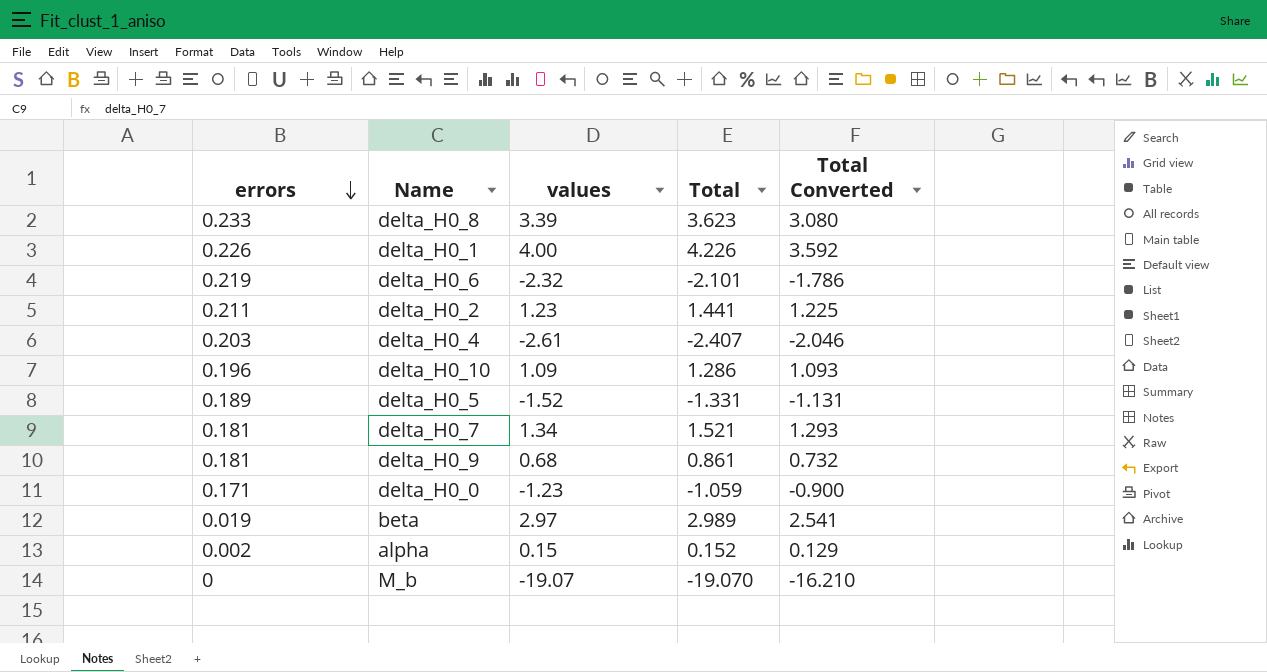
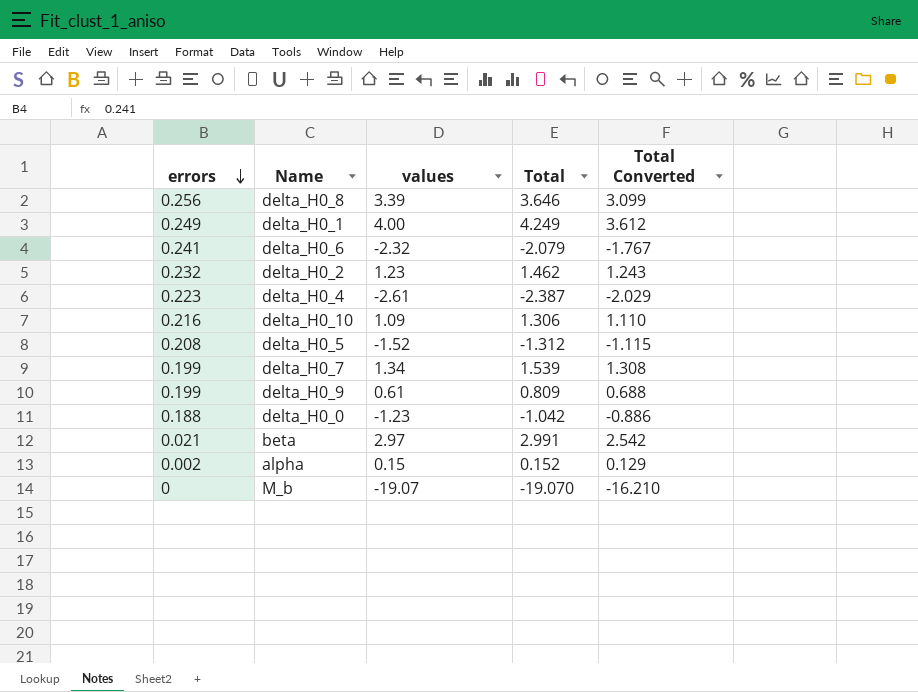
delta_H0_8 | errors: 0.233 -> 0.256
delta_H0_8 | Total: 3.623 -> 3.646
delta_H0_8 | Total Converted: 3.080 -> 3.099
delta_H0_1 | errors: 0.226 -> 0.249
delta_H0_1 | Total: 4.226 -> 4.249
delta_H0_1 | Total Converted: 3.592 -> 3.612
delta_H0_6 | errors: 0.219 -> 0.241
delta_H0_6 | Total: -2.101 -> -2.079
delta_H0_6 | Total Converted: -1.786 -> -1.767
delta_H0_2 | errors: 0.211 -> 0.232
delta_H0_2 | Total: 1.441 -> 1.462
delta_H0_2 | Total Converted: 1.225 -> 1.243
delta_H0_4 | errors: 0.203 -> 0.223
delta_H0_4 | Total: -2.407 -> -2.387
delta_H0_4 | Total Converted: -2.046 -> -2.029
delta_H0_10 | errors: 0.196 -> 0.216
delta_H0_10 | Total: 1.286 -> 1.306
delta_H0_10 | Total Converted: 1.093 -> 1.110
delta_H0_5 | errors: 0.189 -> 0.208
delta_H0_5 | Total: -1.331 -> -1.312
delta_H0_5 | Total Converted: -1.131 -> -1.115
delta_H0_7 | errors: 0.181 -> 0.199
delta_H0_7 | Total: 1.521 -> 1.539
delta_H0_7 | Total Converted: 1.293 -> 1.308
delta_H0_9 | errors: 0.181 -> 0.199
delta_H0_9 | values: 0.68 -> 0.61
delta_H0_9 | Total: 0.861 -> 0.809
delta_H0_9 | Total Converted: 0.732 -> 0.688
delta_H0_0 | errors: 0.171 -> 0.188
delta_H0_0 | Total: -1.059 -> -1.042
delta_H0_0 | Total Converted: -0.900 -> -0.886
beta | errors: 0.019 -> 0.021
beta | Total: 2.989 -> 2.991
beta | Total Converted: 2.541 -> 2.542

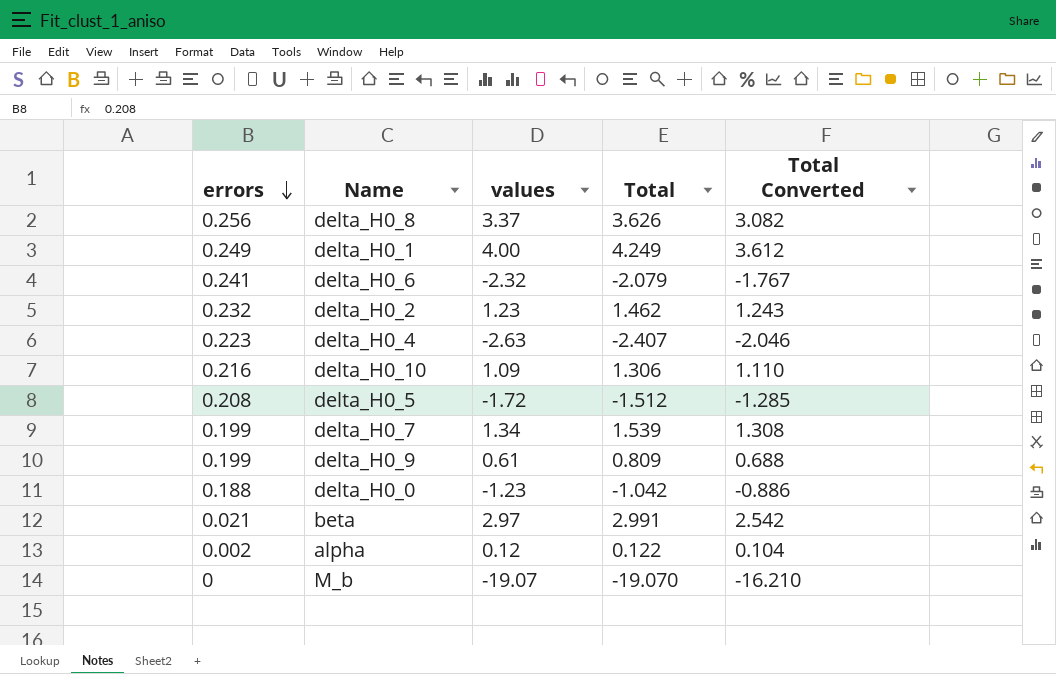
delta_H0_8 | values: 3.39 -> 3.37
delta_H0_8 | Total: 3.646 -> 3.626
delta_H0_8 | Total Converted: 3.099 -> 3.082
delta_H0_4 | values: -2.61 -> -2.63
delta_H0_4 | Total: -2.387 -> -2.407
delta_H0_4 | Total Converted: -2.029 -> -2.046
delta_H0_5 | values: -1.52 -> -1.72
delta_H0_5 | Total: -1.312 -> -1.512
delta_H0_5 | Total Converted: -1.115 -> -1.285
alpha | values: 0.15 -> 0.12
alpha | Total: 0.152 -> 0.122
alpha | Total Converted: 0.129 -> 0.104

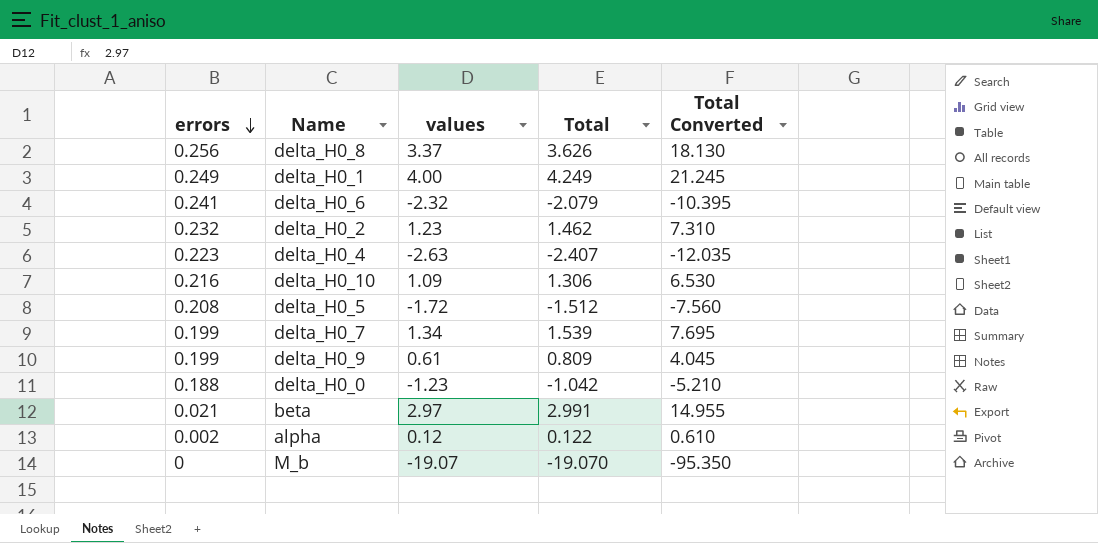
column Total Converted | formula: [Total] * 0.85 -> [Total] * 5

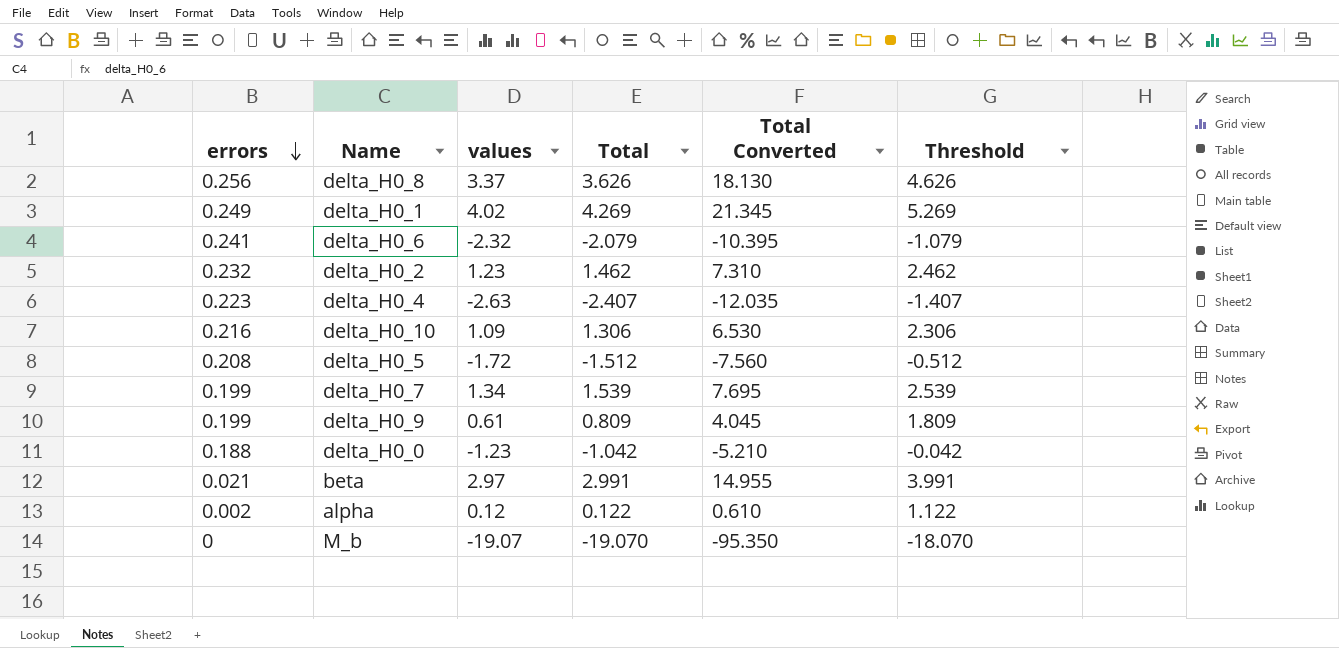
column Threshold | formula: none -> [Total] + 1
delta_H0_1 | values: 4.00 -> 4.02
delta_H0_1 | Total: 4.249 -> 4.269
delta_H0_1 | Total Converted: 21.245 -> 21.345

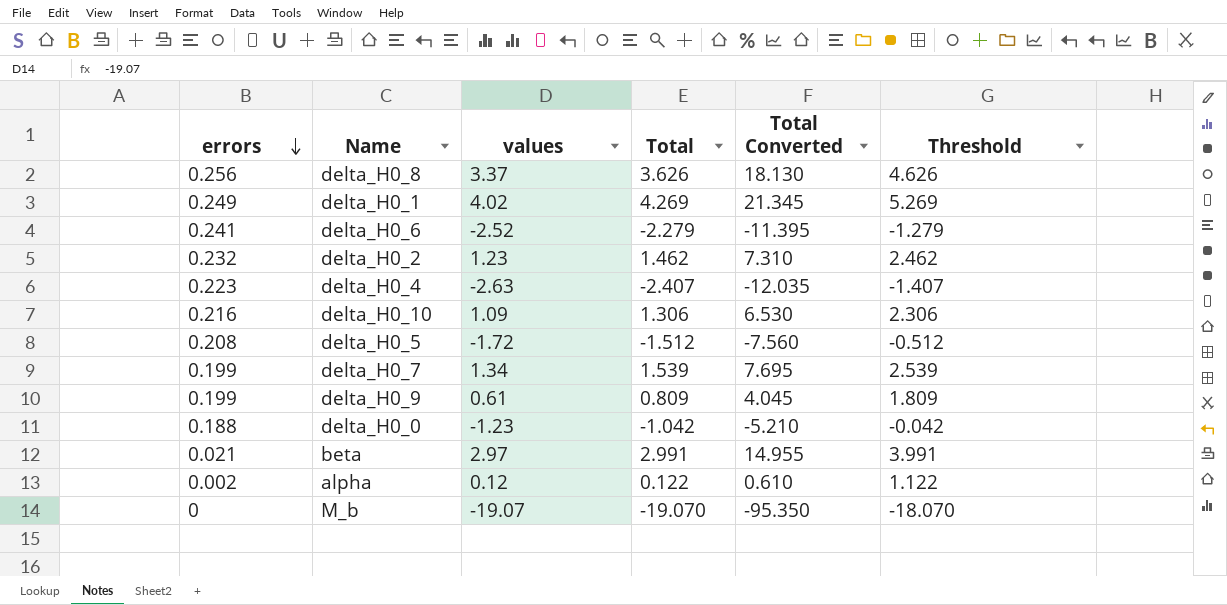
delta_H0_6 | values: -2.32 -> -2.52
delta_H0_6 | Total: -2.079 -> -2.279
delta_H0_6 | Total Converted: -10.395 -> -11.395
delta_H0_6 | Threshold: -1.079 -> -1.279

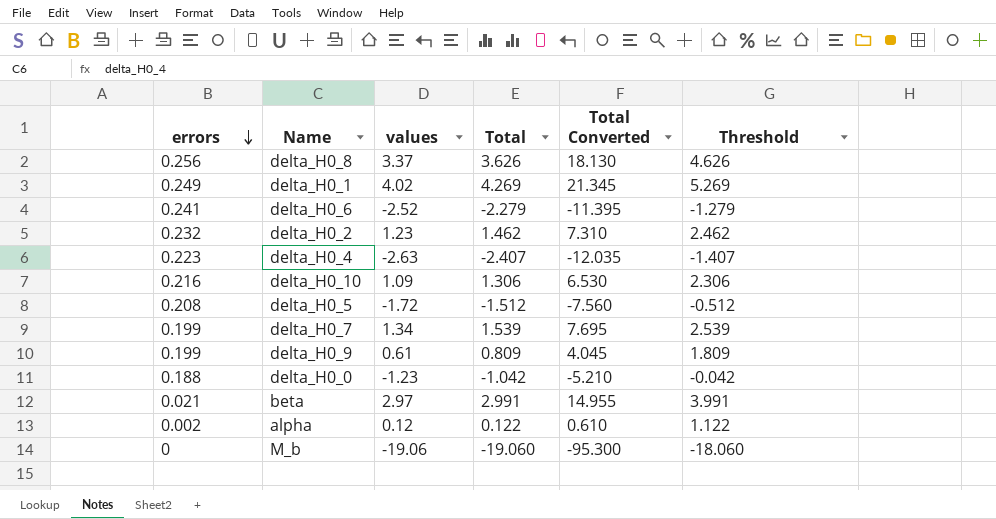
M_b | values: -19.07 -> -19.06
M_b | Total: -19.070 -> -19.060
M_b | Total Converted: -95.350 -> -95.300
M_b | Threshold: -18.070 -> -18.060

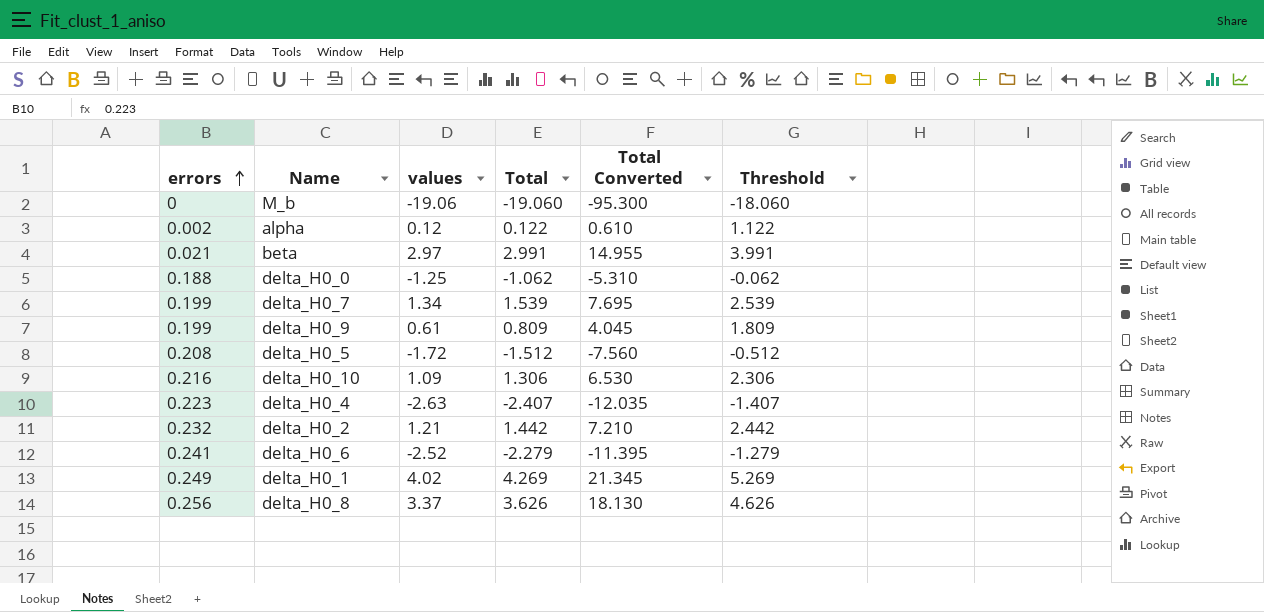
row order: errors descending -> errors ascending
delta_H0_0 | values: -1.23 -> -1.25
delta_H0_0 | Total: -1.042 -> -1.062
delta_H0_0 | Total Converted: -5.210 -> -5.310
delta_H0_0 | Threshold: -0.042 -> -0.062
delta_H0_2 | values: 1.23 -> 1.21
delta_H0_2 | Total: 1.462 -> 1.442
delta_H0_2 | Total Converted: 7.310 -> 7.210
delta_H0_2 | Threshold: 2.462 -> 2.442

